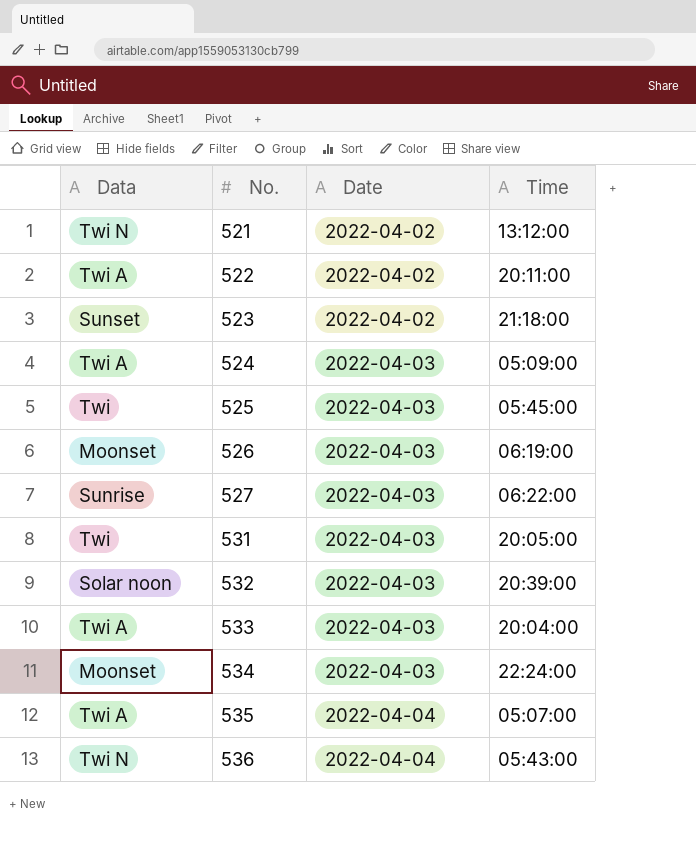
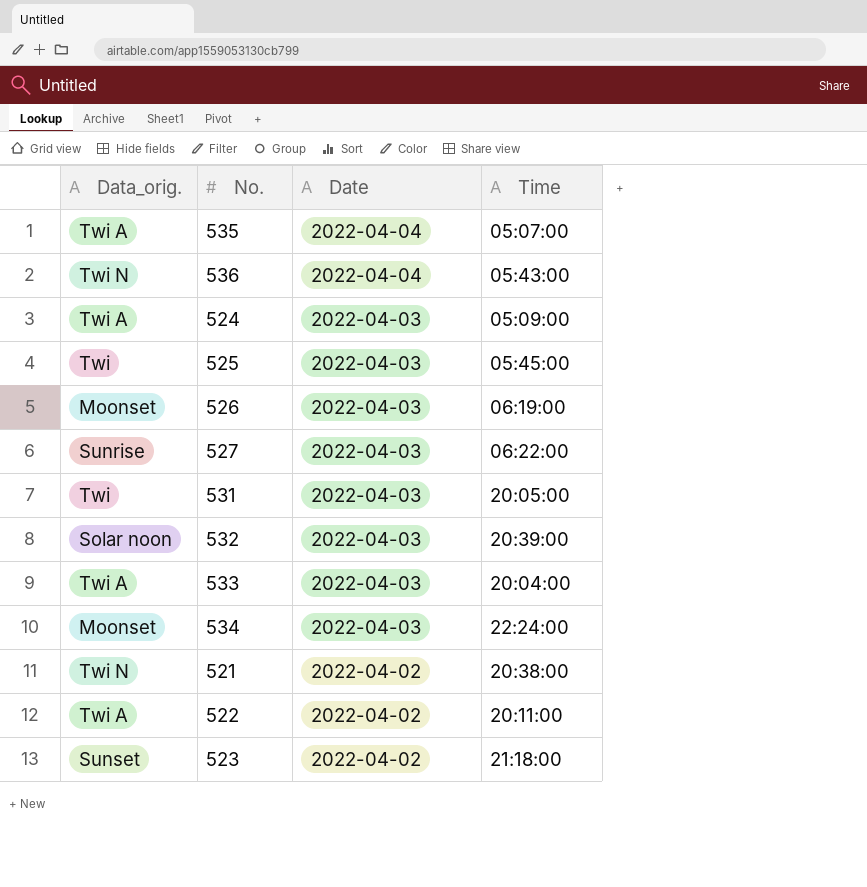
row order: No. ascending -> Date descending
column name: Data -> Data_orig.
521 | Time: 13:12:00 -> 20:38:00

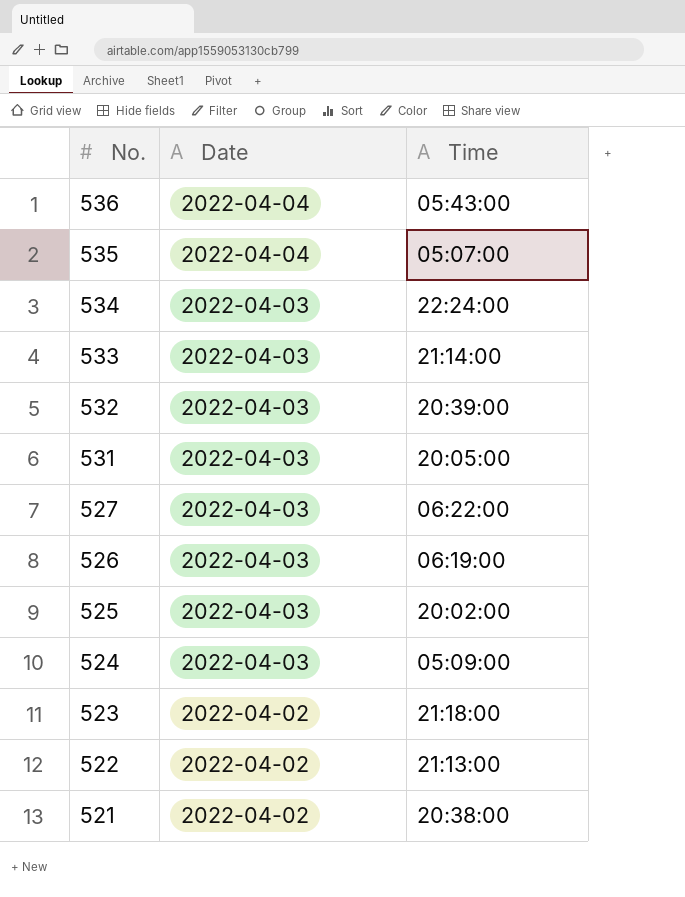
row order: Date descending -> No. descending
column Data_orig. | position: 1 -> none
533 | Time: 20:04:00 -> 21:14:00
525 | Time: 05:45:00 -> 20:02:00
522 | Time: 20:11:00 -> 21:13:00

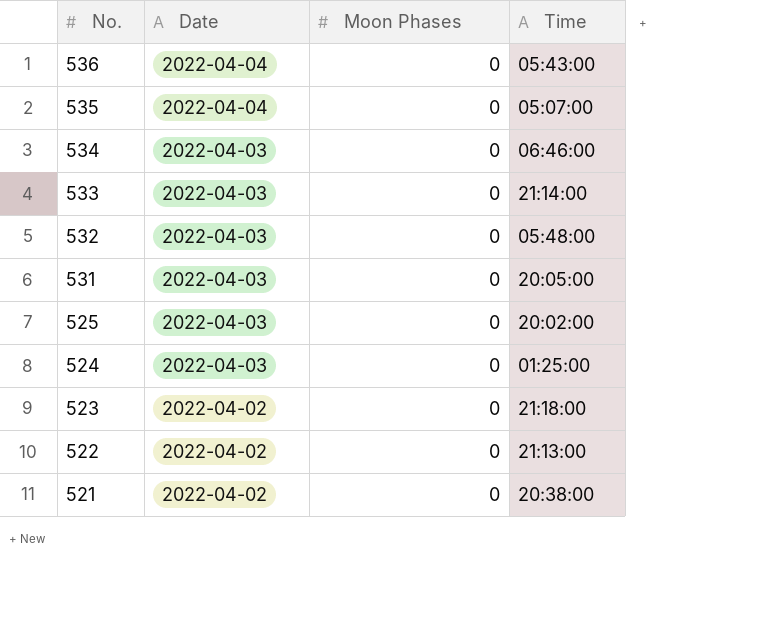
column Moon Phases | position: none -> 3
row 527: 2022-04-03 | 06:22:00 -> none
row 526: 2022-04-03 | 06:19:00 -> none
534 | Time: 22:24:00 -> 06:46:00
532 | Time: 20:39:00 -> 05:48:00
524 | Time: 05:09:00 -> 01:25:00

